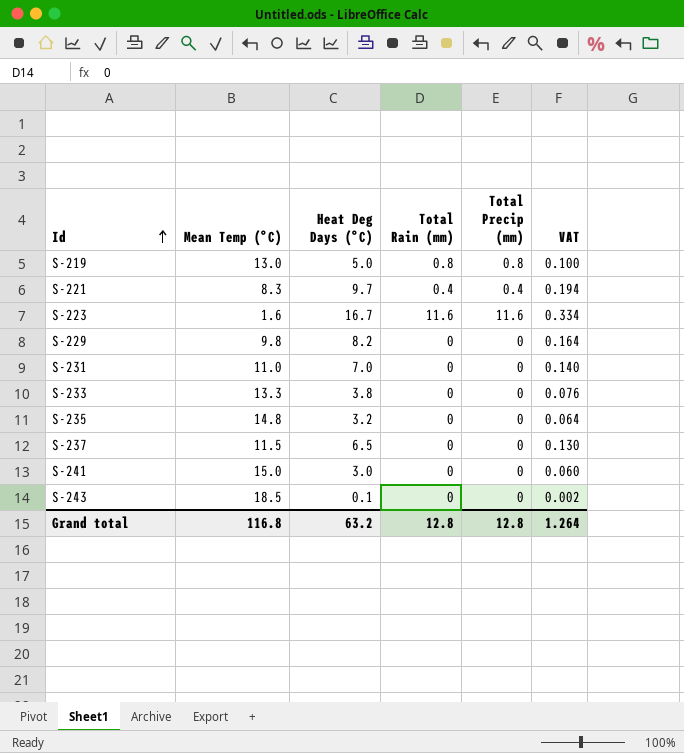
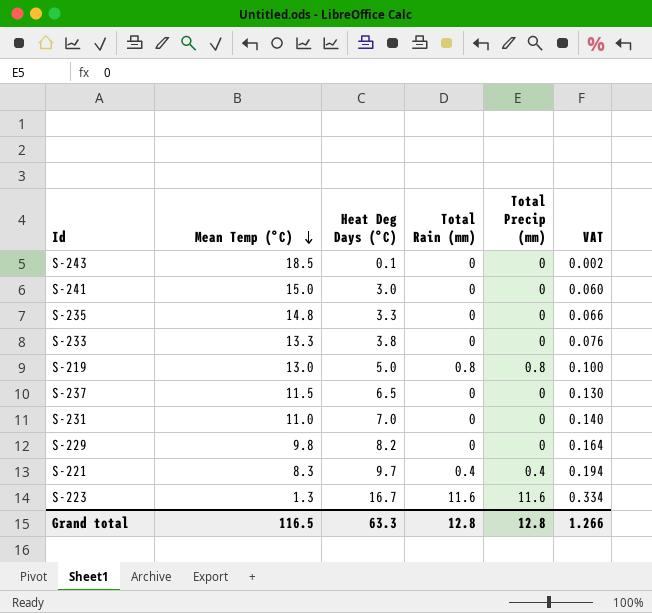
row order: Id ascending -> Mean Temp (°C) descending
S-235 | Heat Deg Days (°C): 3.2 -> 3.3
S-235 | VAT: 0.064 -> 0.066
S-223 | Mean Temp (°C): 1.6 -> 1.3
Grand total | Mean Temp (°C): 116.8 -> 116.5
Grand total | Heat Deg Days (°C): 63.2 -> 63.3
Grand total | VAT: 1.264 -> 1.266

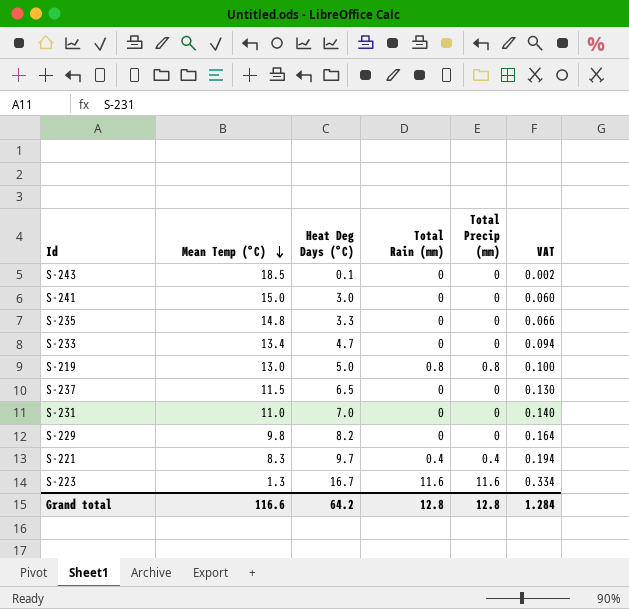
S-233 | Mean Temp (°C): 13.3 -> 13.4
S-233 | Heat Deg Days (°C): 3.8 -> 4.7
S-233 | VAT: 0.076 -> 0.094
Grand total | Mean Temp (°C): 116.5 -> 116.6
Grand total | Heat Deg Days (°C): 63.3 -> 64.2
Grand total | VAT: 1.266 -> 1.284

